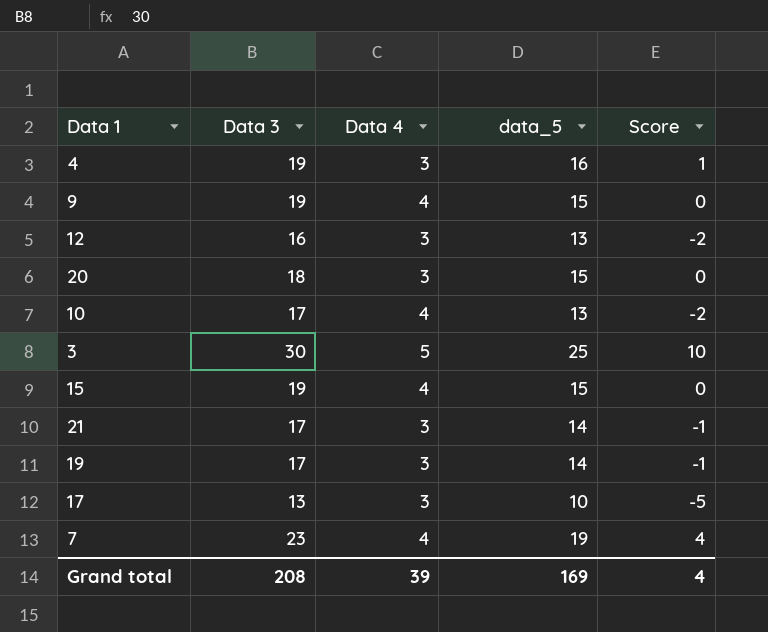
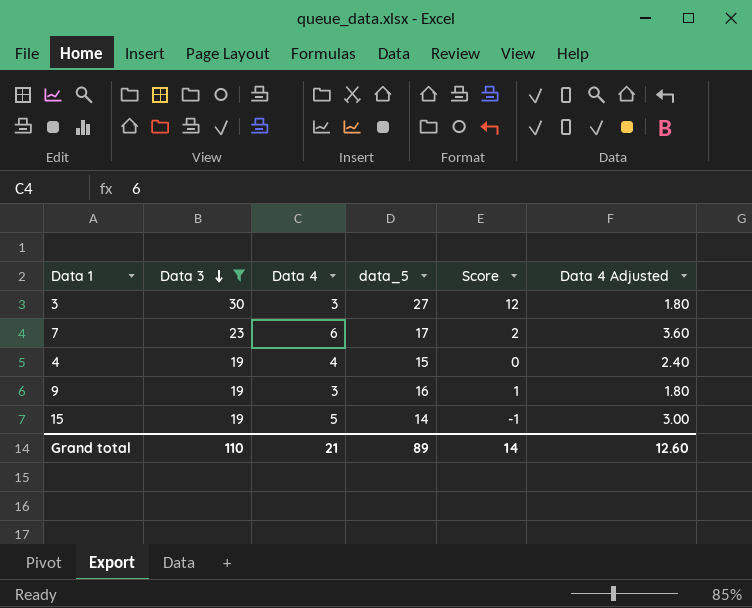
filter: none -> Data 3 >= 19
row order: none -> Data 3 descending
column Data 4 Adjusted | formula: none -> [Data 4] * 0.6
3 | Data 4: 5 -> 3
3 | data_5: 25 -> 27
3 | Score: 10 -> 12
7 | Data 4: 4 -> 6
7 | data_5: 19 -> 17
7 | Score: 4 -> 2
4 | Data 4: 3 -> 4
4 | data_5: 16 -> 15
4 | Score: 1 -> 0
9 | Data 4: 4 -> 3
9 | data_5: 15 -> 16
9 | Score: 0 -> 1
15 | Data 4: 4 -> 5
15 | data_5: 15 -> 14
15 | Score: 0 -> -1
Grand total | Data 3: 208 -> 110
Grand total | Data 4: 39 -> 21
Grand total | data_5: 169 -> 89
Grand total | Score: 4 -> 14

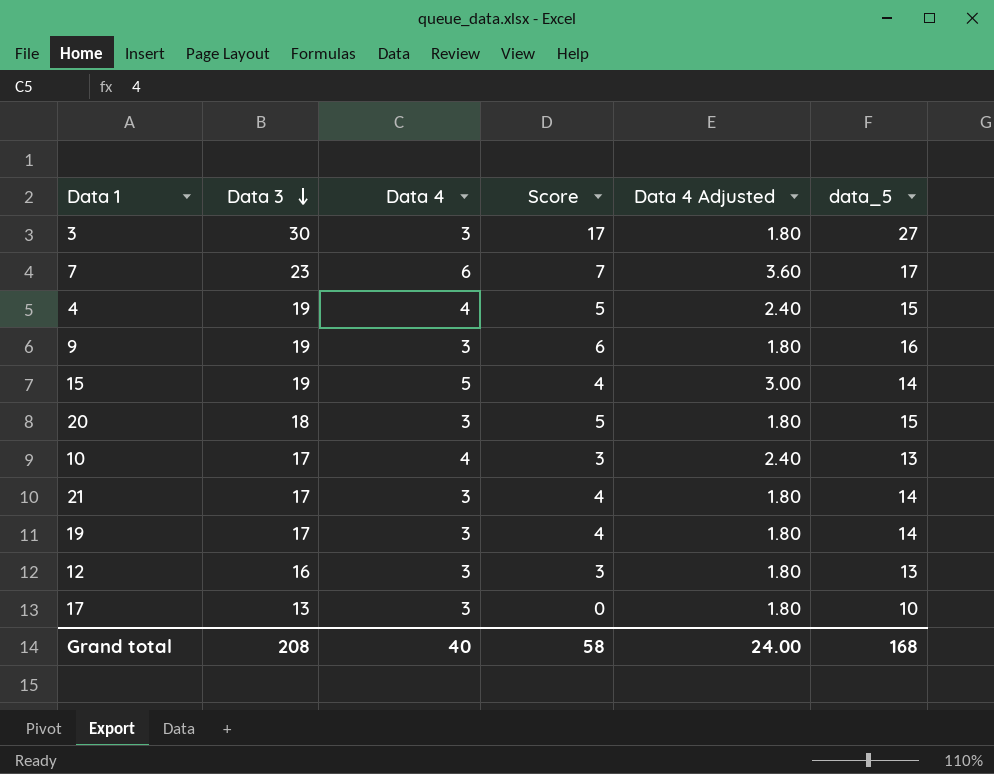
filter: Data 3 >= 19 -> none
column Score | formula: [data_5] - 15 -> [data_5] - 10
column data_5 | position: 4 -> 6
Grand total | Data 3: 110 -> 208
Grand total | Data 4: 21 -> 40
Grand total | Score: 14 -> 58
Grand total | Data 4 Adjusted: 12.60 -> 24.00
Grand total | data_5: 89 -> 168

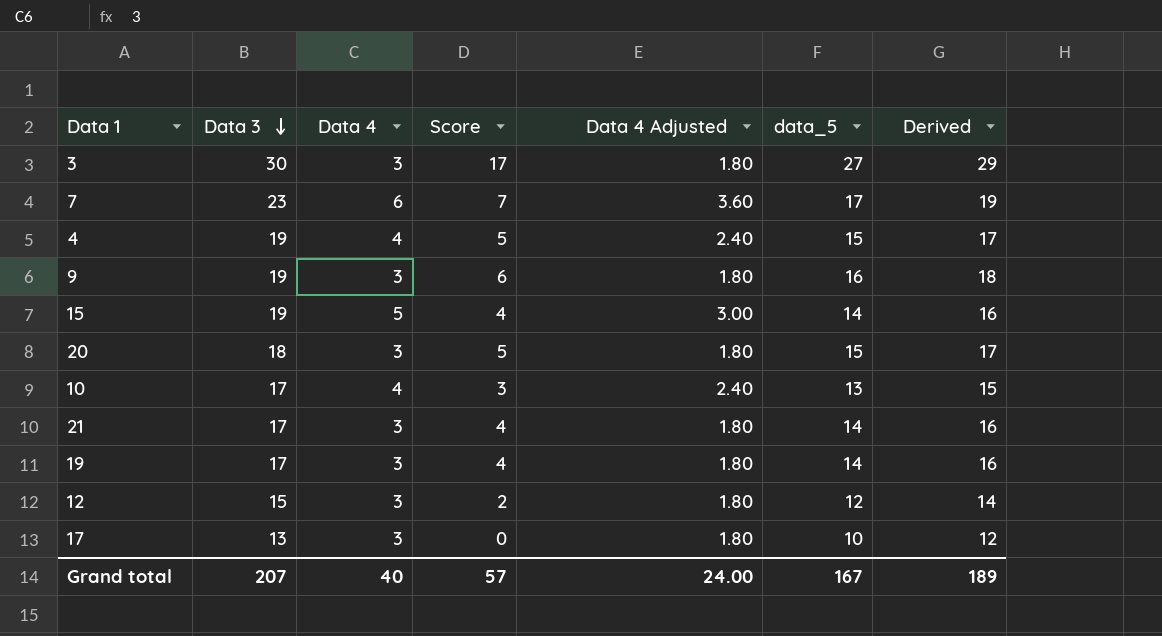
column Derived | formula: none -> [data_5] + 2
12 | Data 3: 16 -> 15
12 | Score: 3 -> 2
12 | data_5: 13 -> 12
Grand total | Data 3: 208 -> 207
Grand total | Score: 58 -> 57
Grand total | data_5: 168 -> 167

